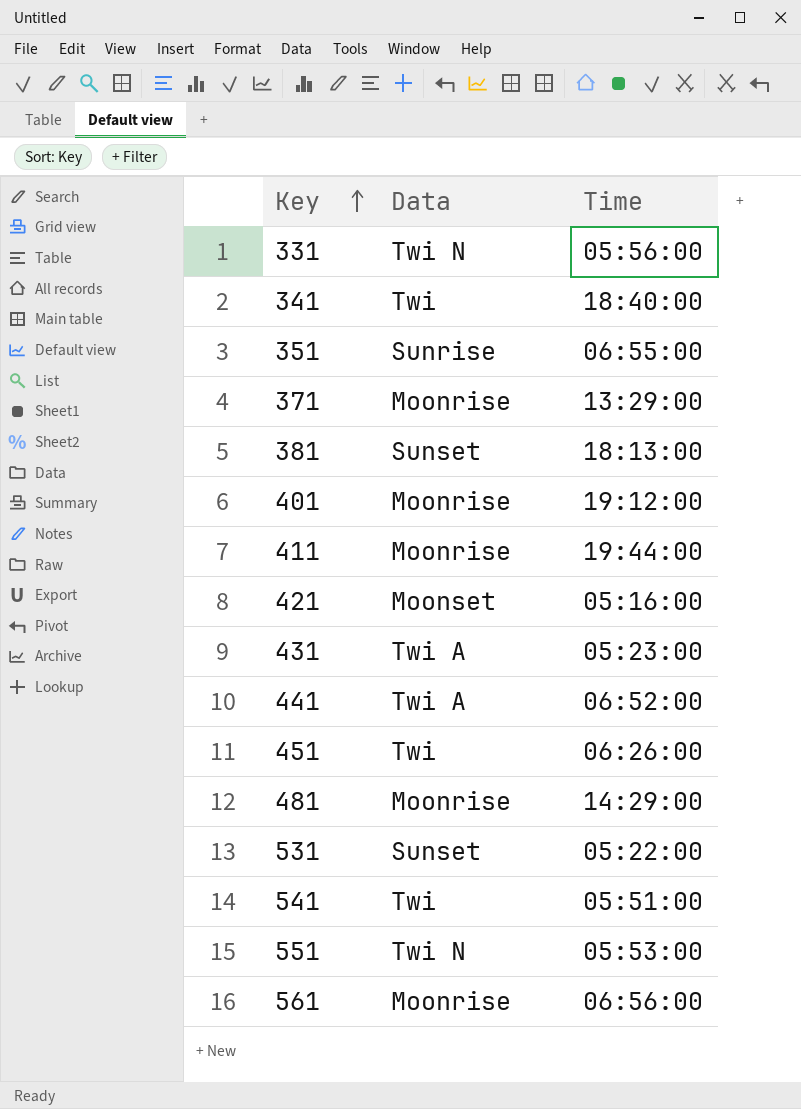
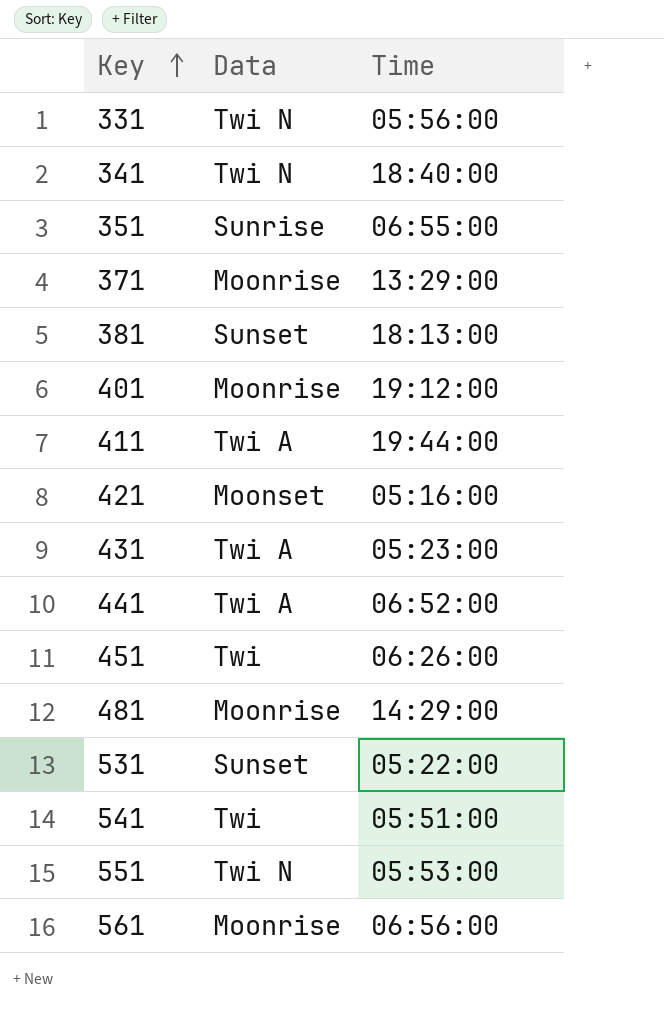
341 | Data: Twi -> Twi N
411 | Data: Moonrise -> Twi A

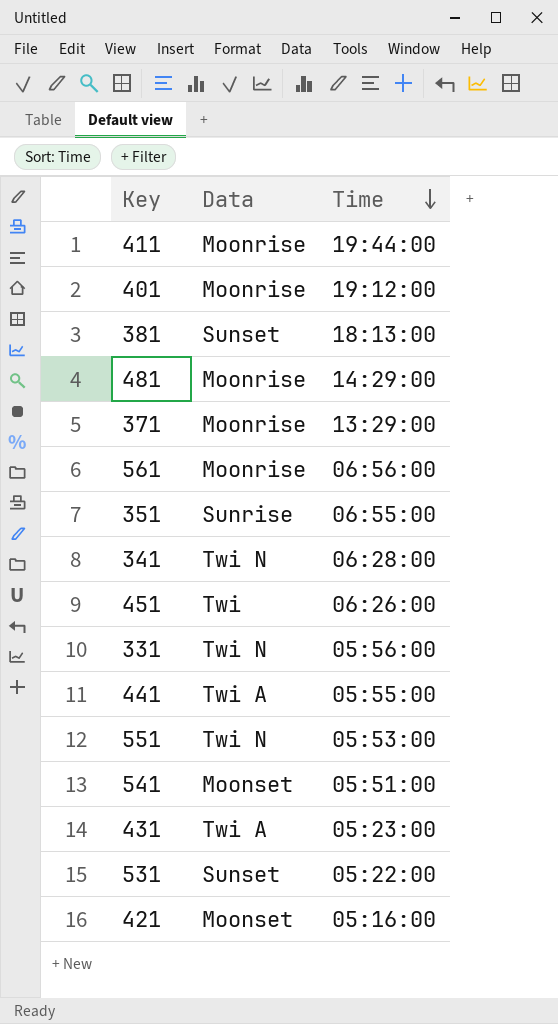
row order: Key ascending -> Time descending
411 | Data: Twi A -> Moonrise
341 | Time: 18:40:00 -> 06:28:00
441 | Time: 06:52:00 -> 05:55:00
541 | Data: Twi -> Moonset

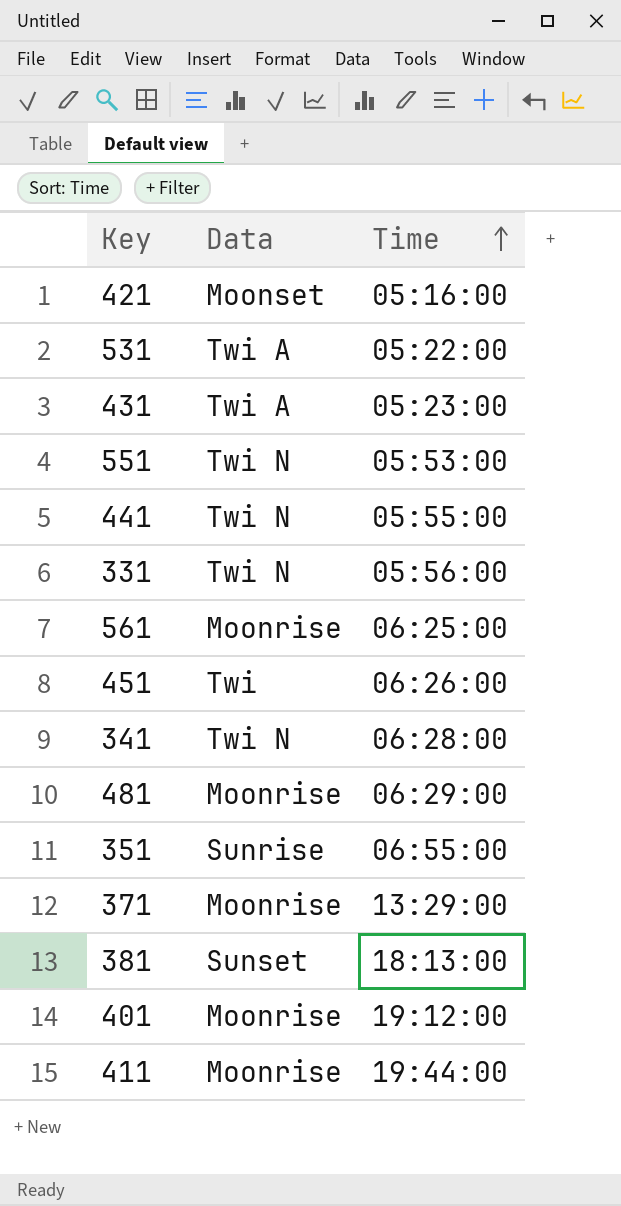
row order: Time descending -> Time ascending
row 541: Moonset | 05:51:00 -> none
531 | Data: Sunset -> Twi A
441 | Data: Twi A -> Twi N
561 | Time: 06:56:00 -> 06:25:00
481 | Time: 14:29:00 -> 06:29:00

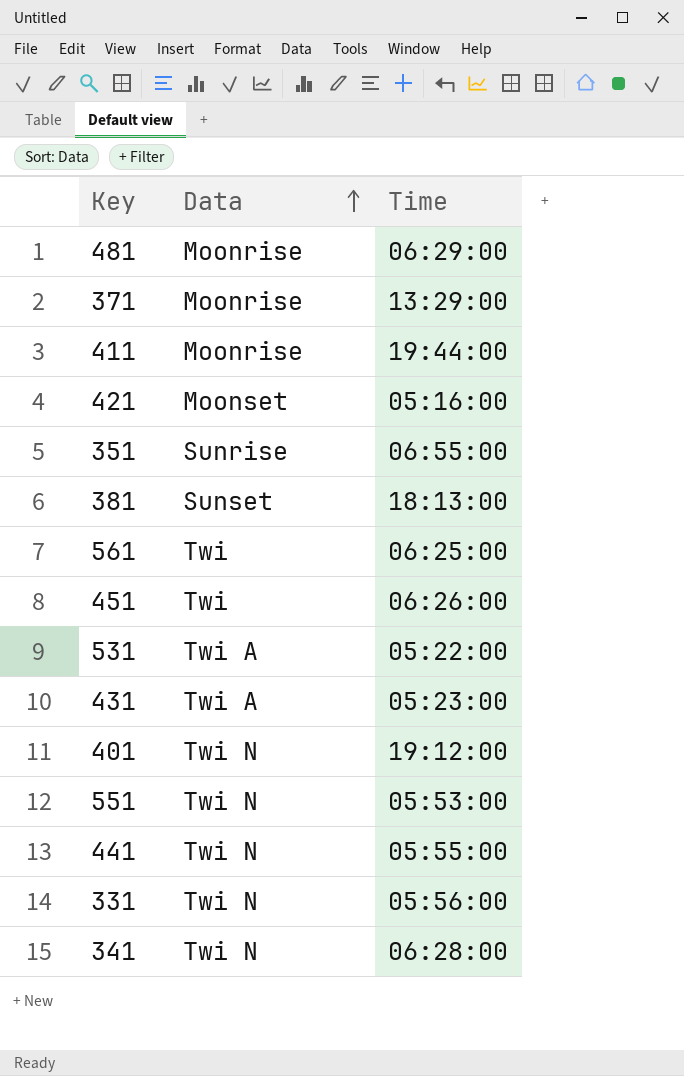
row order: Time ascending -> Data ascending
561 | Data: Moonrise -> Twi
401 | Data: Moonrise -> Twi N

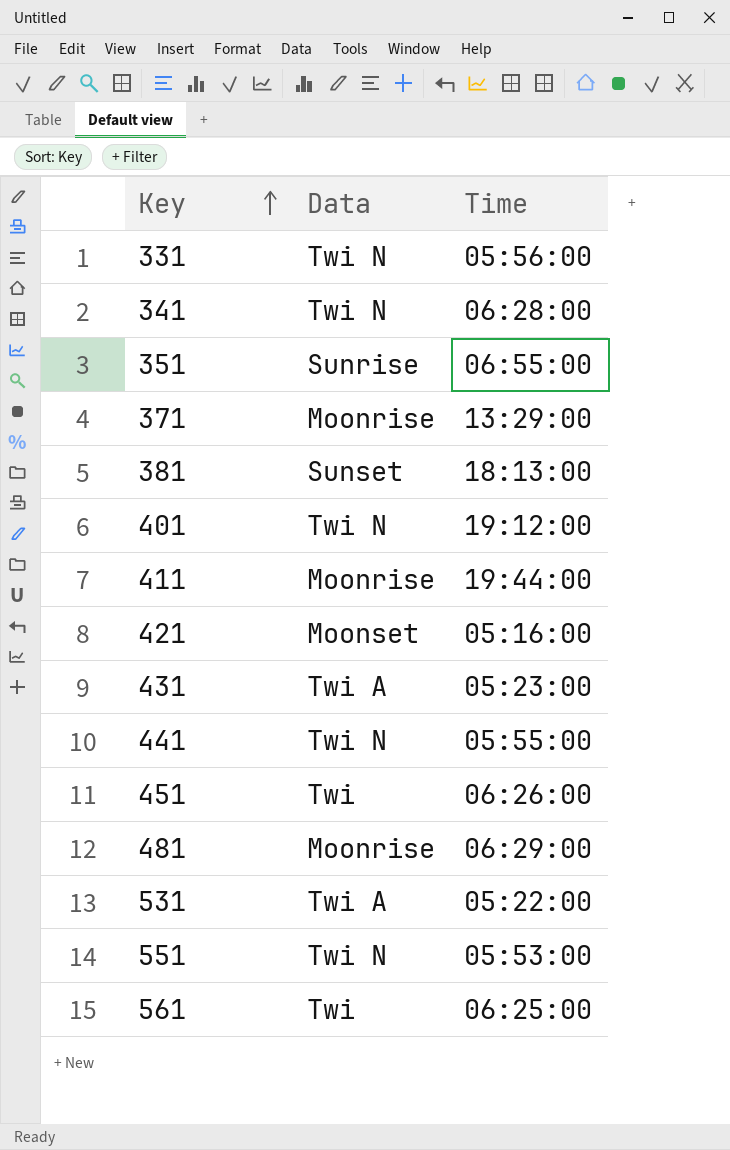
row order: Data ascending -> Key ascending

